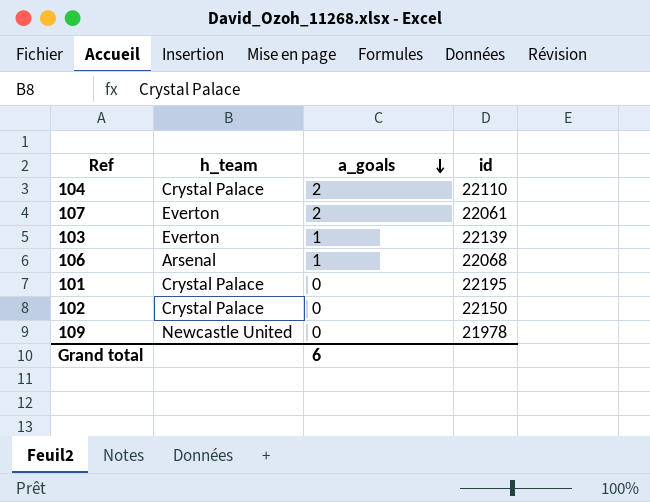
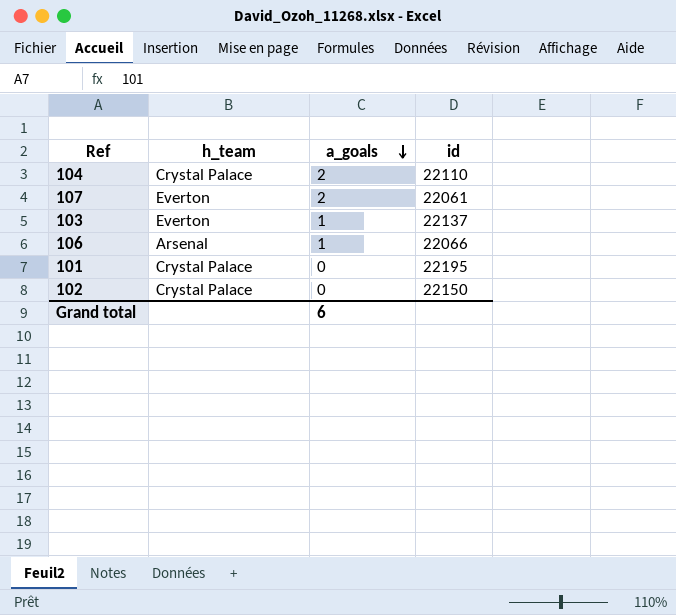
row 109: Newcastle United | 0 | 21978 -> none
103 | id: 22139 -> 22137
106 | id: 22068 -> 22066

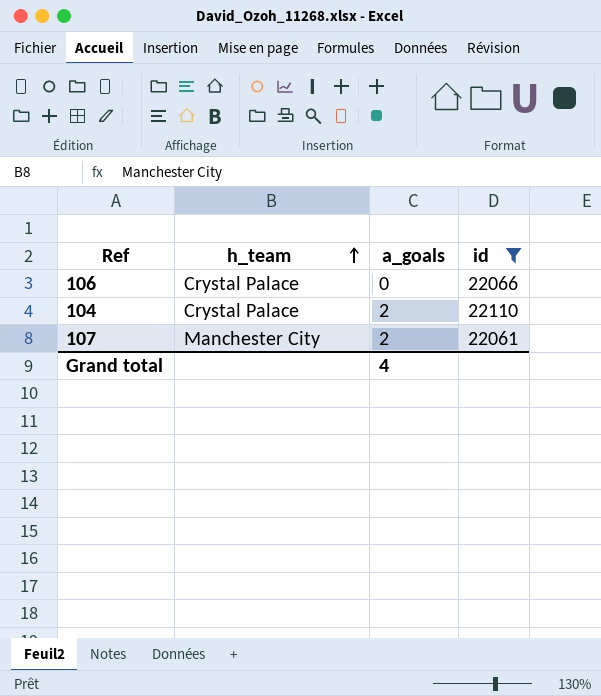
filter: none -> id <= 22110
row order: a_goals descending -> h_team ascending
106 | h_team: Arsenal -> Crystal Palace
106 | a_goals: 1 -> 0
107 | h_team: Everton -> Manchester City
Grand total | a_goals: 6 -> 4

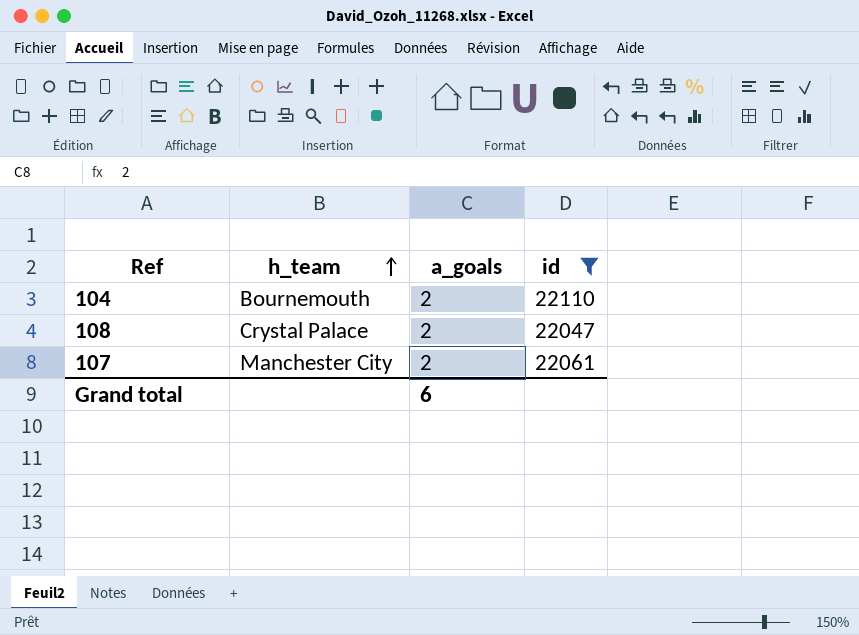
row 106: Crystal Palace | 0 | 22066 -> none
104 | h_team: Crystal Palace -> Bournemouth
row 108: none -> Crystal Palace | 2 | 22047
Grand total | a_goals: 4 -> 6

